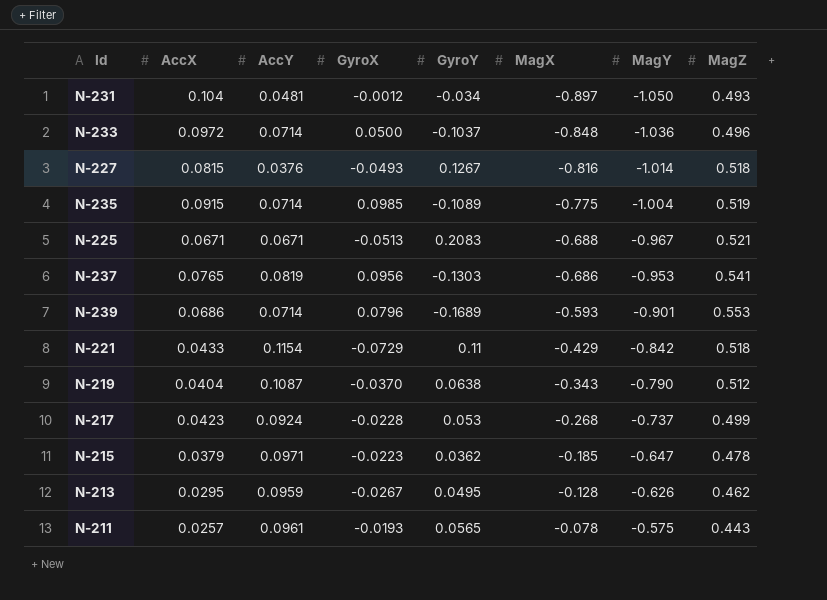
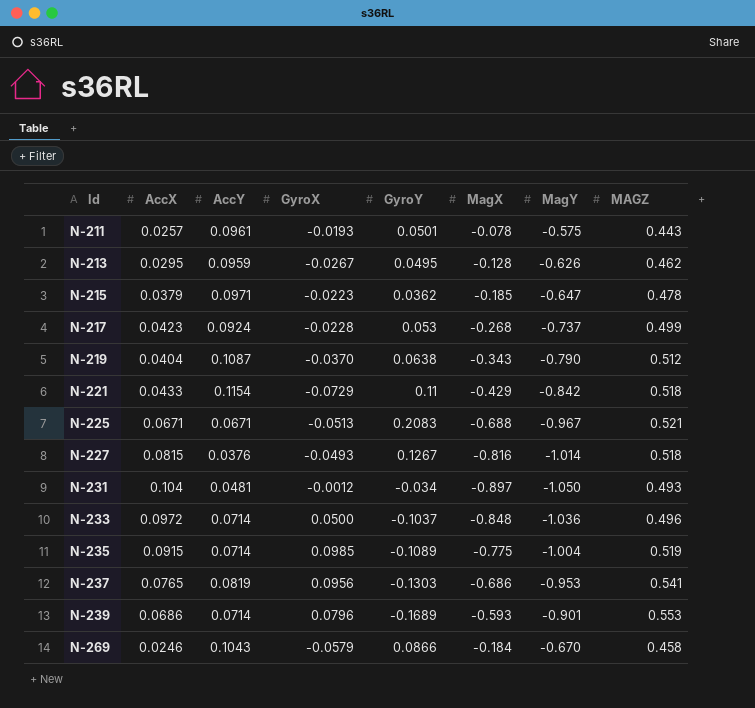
row order: MagX ascending -> Id ascending
column name: MagZ -> MAGZ
N-211 | GyroY: 0.0565 -> 0.0501
row N-269: none -> 0.0246 | 0.1043 | -0.0579 | 0.0866 | -0.184 | -0.670 | 0.458

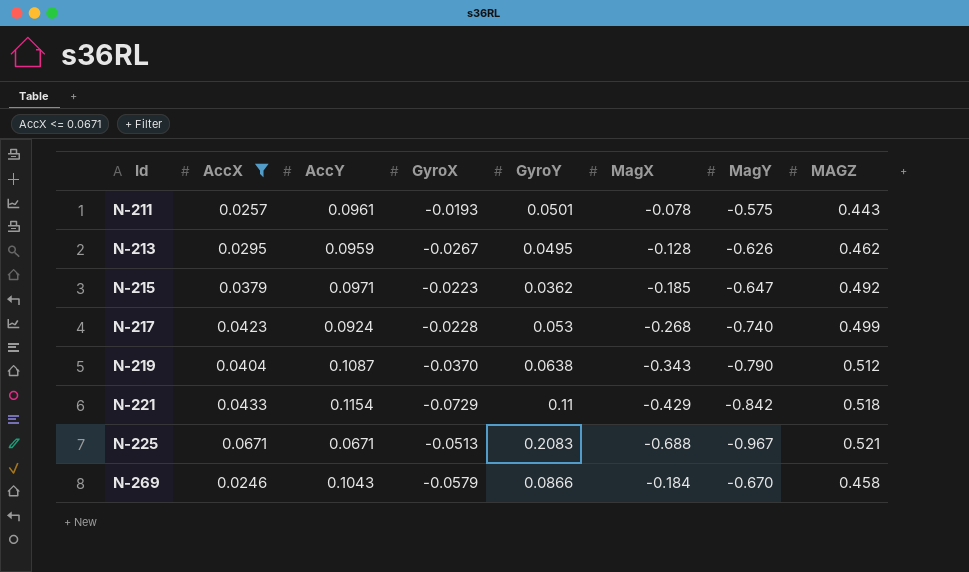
filter: none -> AccX <= 0.0671
N-215 | MAGZ: 0.478 -> 0.492
N-217 | MagY: -0.737 -> -0.740

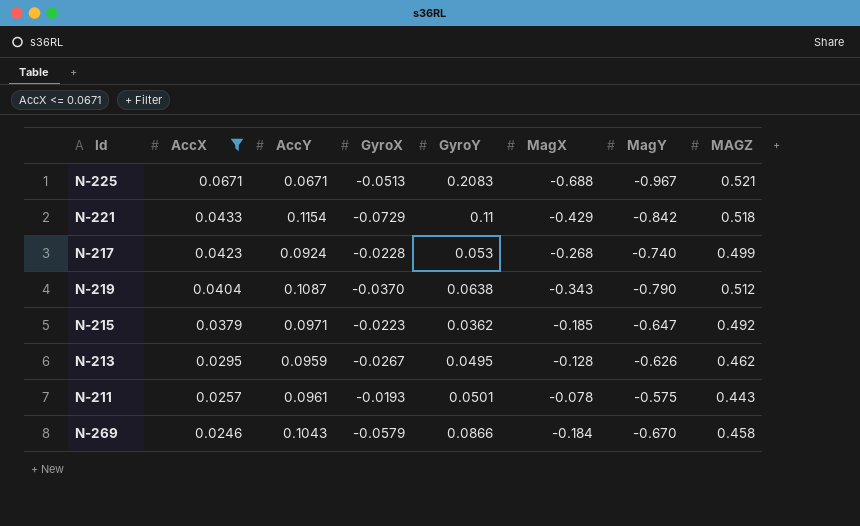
row order: Id ascending -> AccX descending

